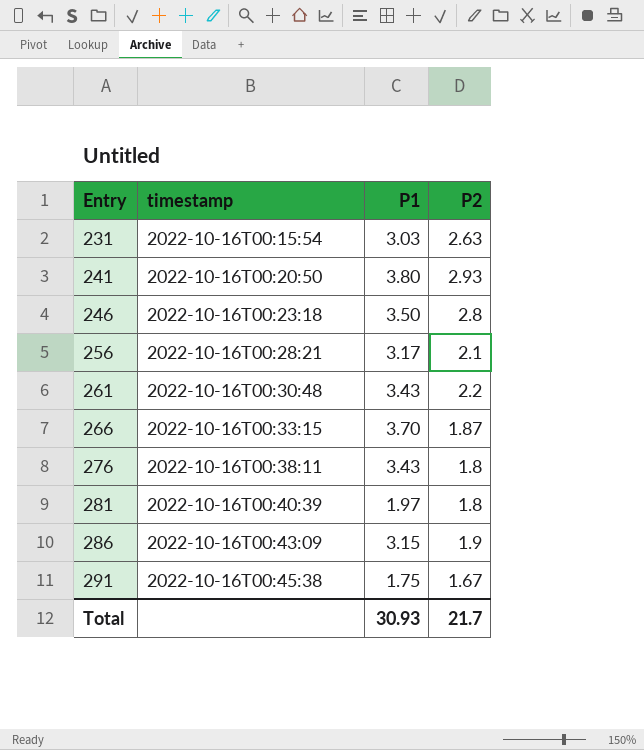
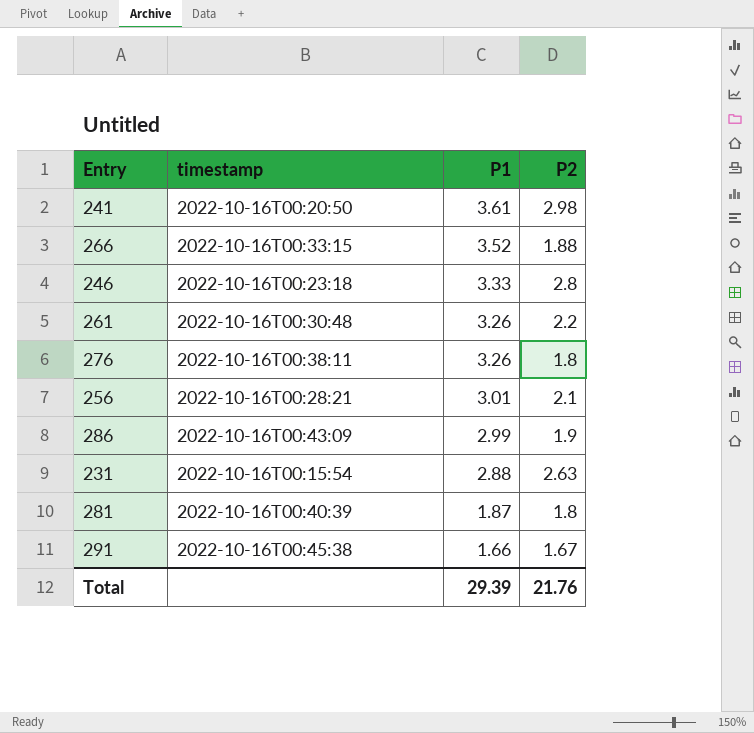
row order: Entry ascending -> P1 descending
241 | P1: 3.80 -> 3.61
241 | P2: 2.93 -> 2.98
266 | P1: 3.70 -> 3.52
266 | P2: 1.87 -> 1.88
246 | P1: 3.50 -> 3.33
261 | P1: 3.43 -> 3.26
276 | P1: 3.43 -> 3.26
256 | P1: 3.17 -> 3.01
286 | P1: 3.15 -> 2.99
231 | P1: 3.03 -> 2.88
281 | P1: 1.97 -> 1.87
291 | P1: 1.75 -> 1.66
Total | P1: 30.93 -> 29.39
Total | P2: 21.7 -> 21.76

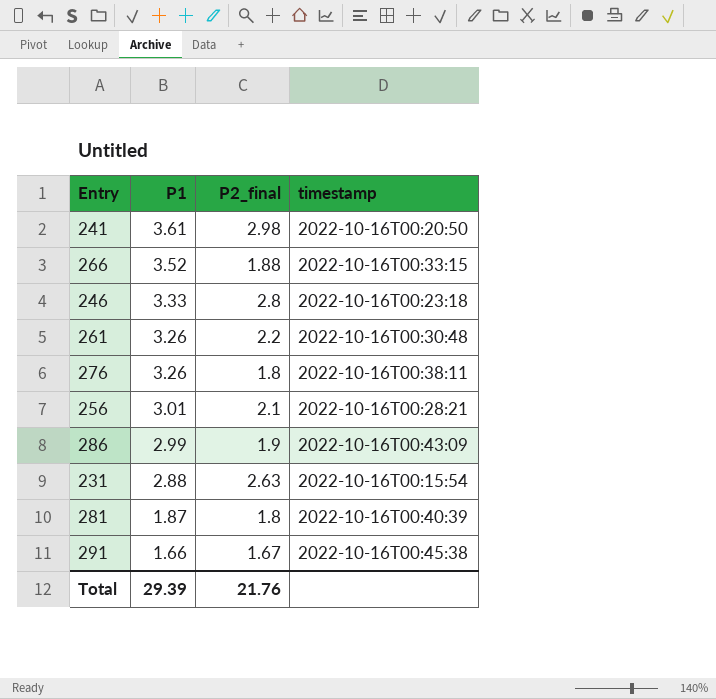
column name: P2 -> P2_final
column timestamp | position: 2 -> 4

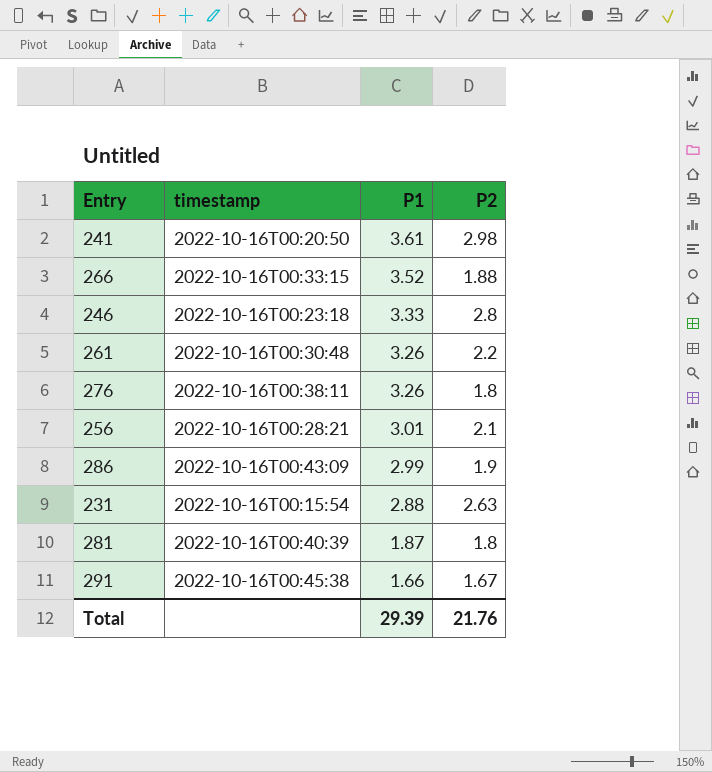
column timestamp | position: 4 -> 2
column name: P2_final -> P2

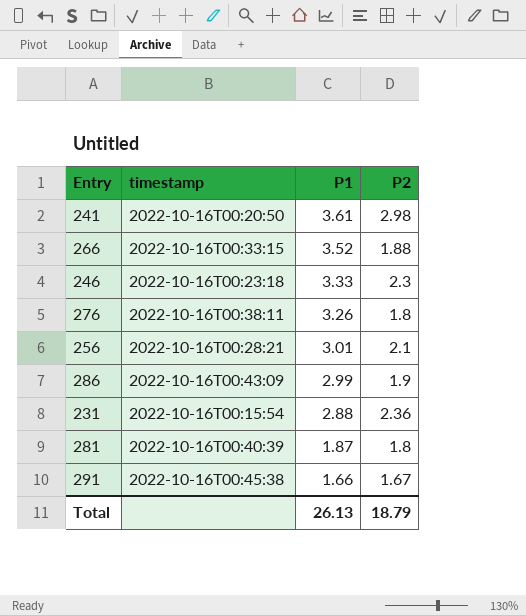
row 261: 2022-10-16T00:30:48 | 3.26 | 2.2 -> none
246 | P2: 2.8 -> 2.3
231 | P2: 2.63 -> 2.36
Total | P1: 29.39 -> 26.13
Total | P2: 21.76 -> 18.79

